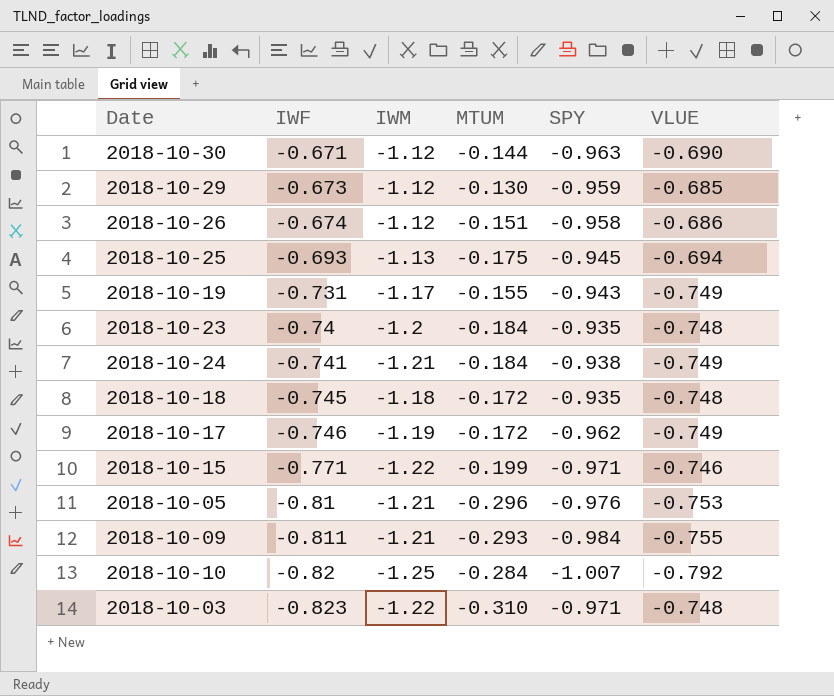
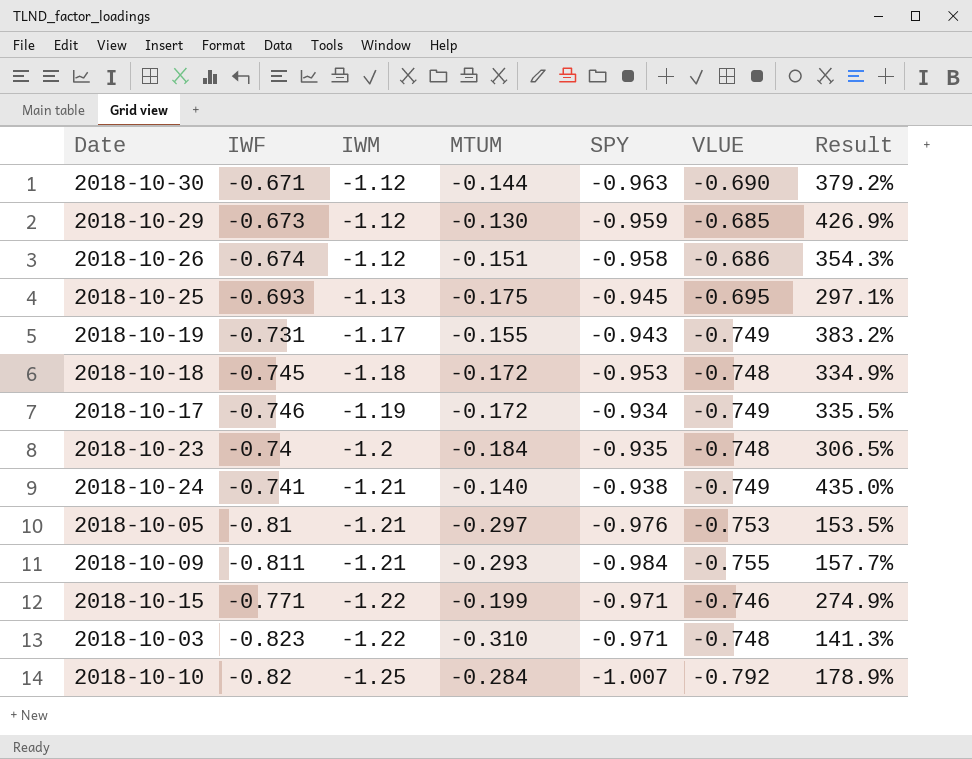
row order: IWF descending -> IWM descending
column Result | formula: none -> ([VLUE] - [MTUM]) / [MTUM]
2018-10-25 | VLUE: -0.694 -> -0.695
2018-10-18 | SPY: -0.935 -> -0.953
2018-10-17 | SPY: -0.962 -> -0.934
2018-10-24 | MTUM: -0.184 -> -0.140
2018-10-05 | MTUM: -0.296 -> -0.297

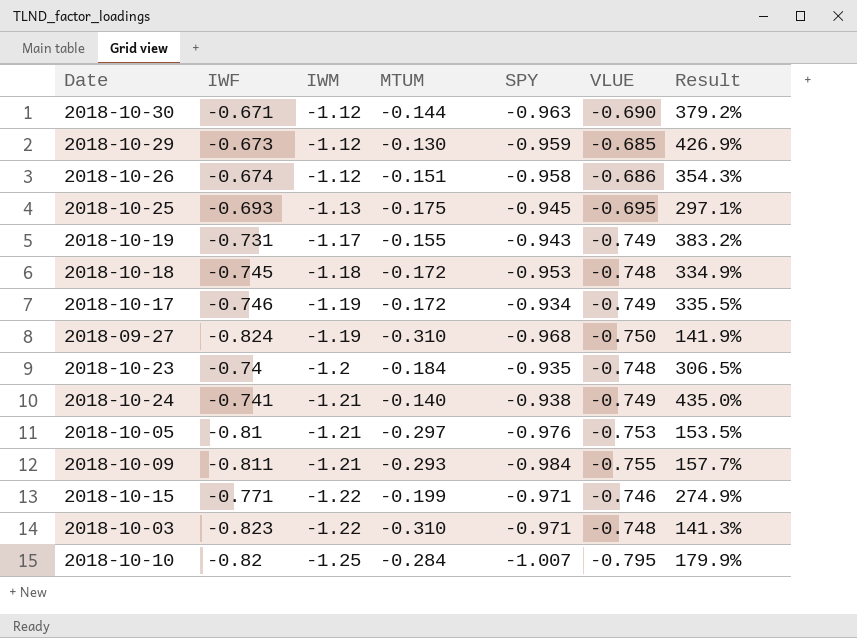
row 2018-09-27: none -> -0.824 | -1.19 | -0.310 | -0.968 | -0.750 | 141.9%
2018-10-10 | VLUE: -0.792 -> -0.795
2018-10-10 | Result: 178.9% -> 179.9%

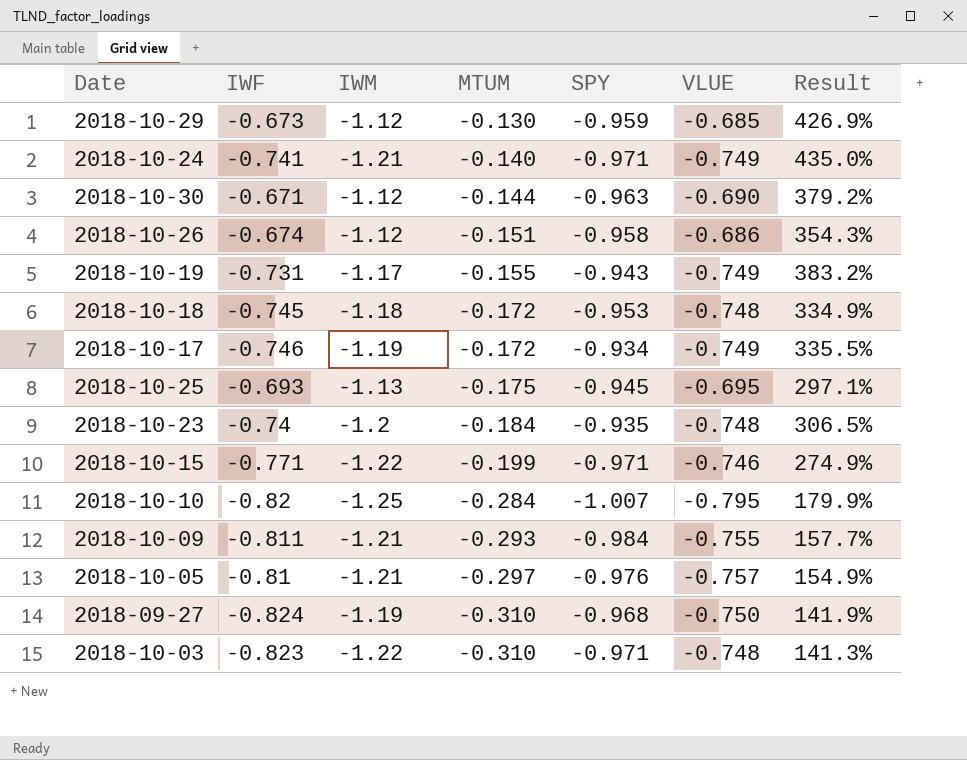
row order: IWM descending -> MTUM descending
2018-10-24 | SPY: -0.938 -> -0.971
2018-10-05 | VLUE: -0.753 -> -0.757
2018-10-05 | Result: 153.5% -> 154.9%

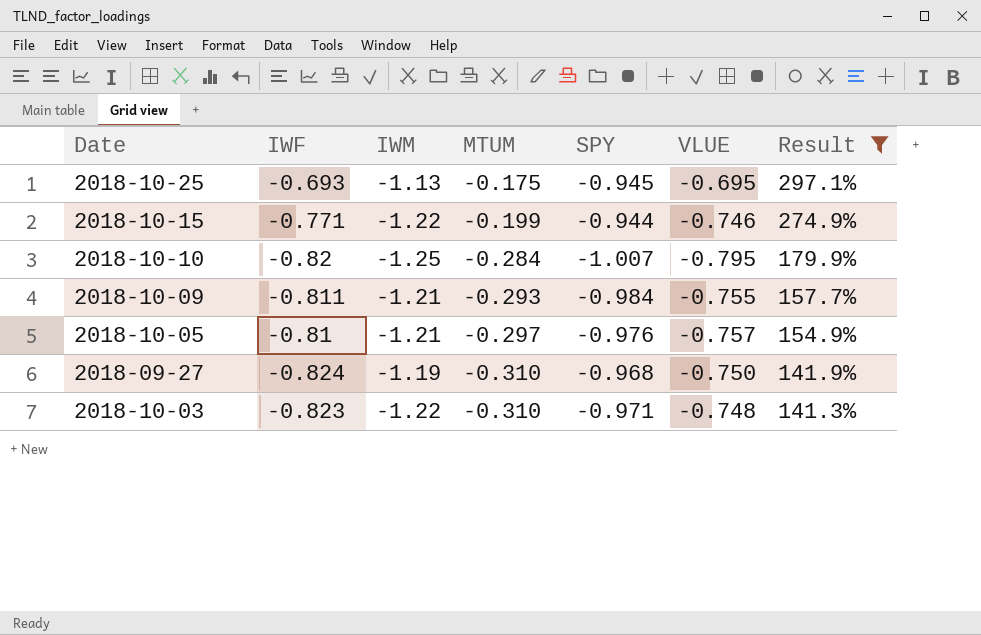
filter: none -> Result <= 297.1%
2018-10-15 | SPY: -0.971 -> -0.944

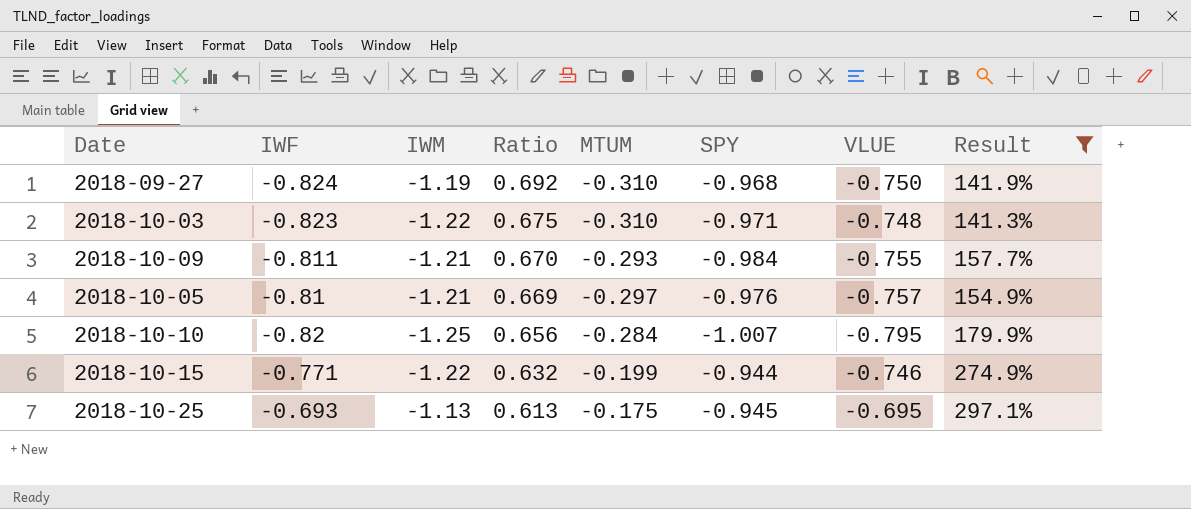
row order: MTUM descending -> Ratio descending
column Ratio | formula: none -> [IWF] / [IWM]

